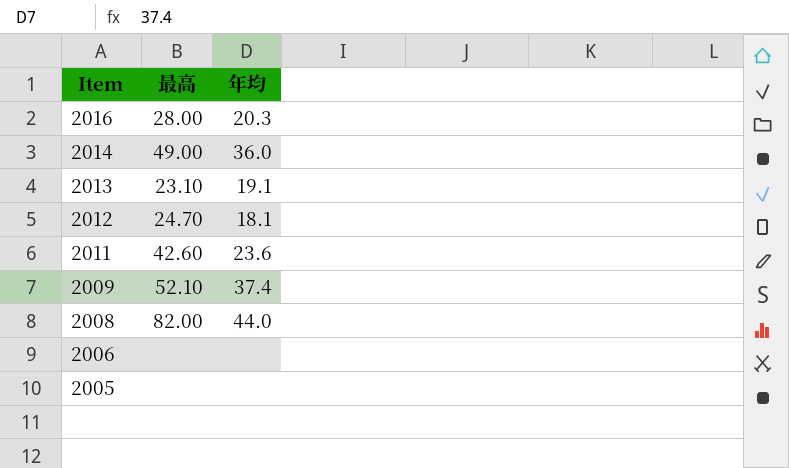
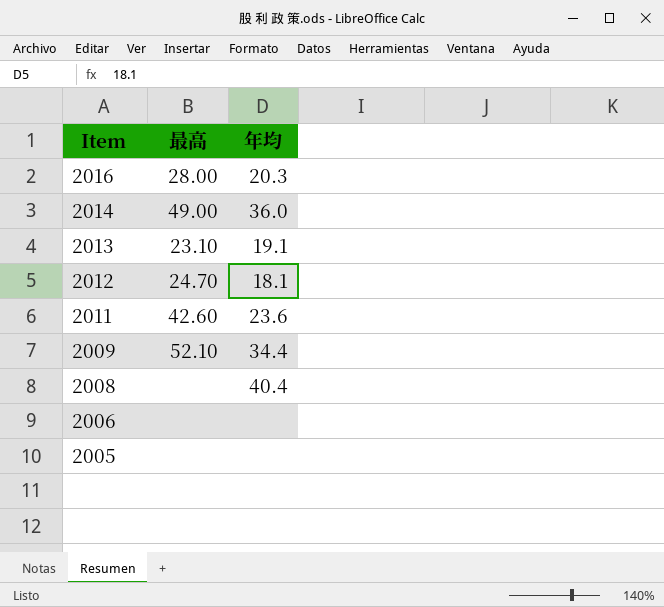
2009 | 年均: 37.4 -> 34.4
2008 | 最高: 82.00 -> none
2008 | 年均: 44.0 -> 40.4

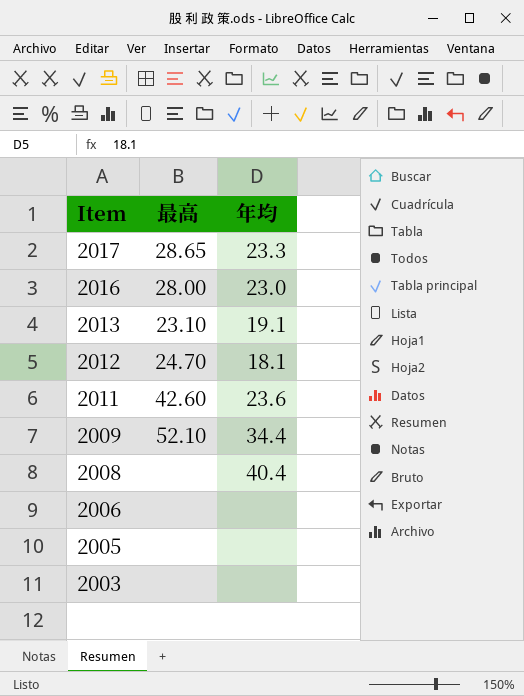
row 2014: 49.00 | 36.0 -> none
row 2017: none -> 28.65 | 23.3
2016 | 年均: 20.3 -> 23.0
row 2003: none -> none | none

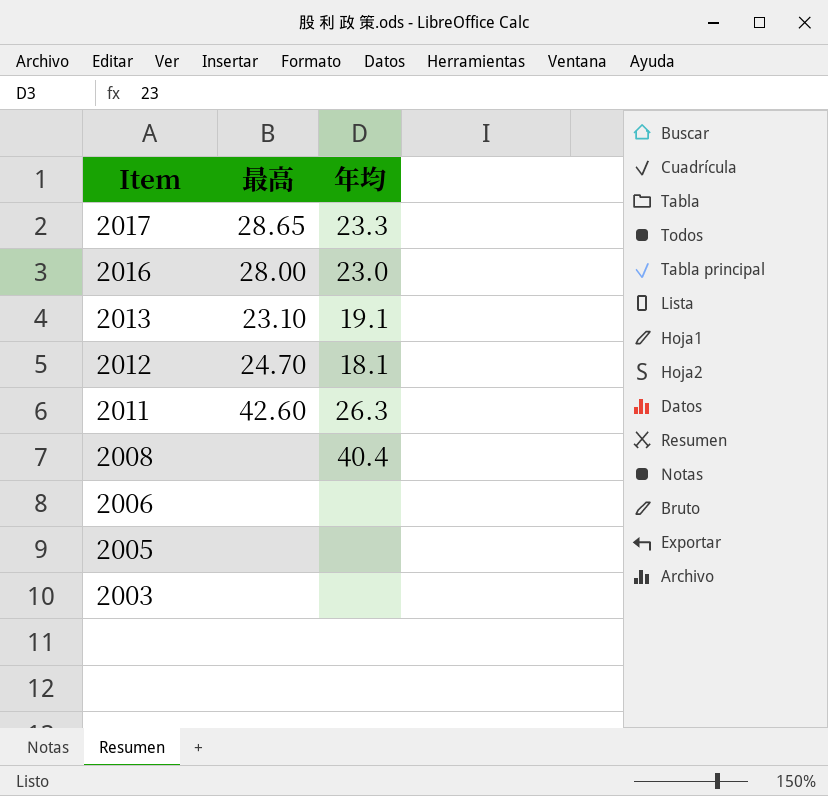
row 2009: 52.10 | 34.4 -> none
2011 | 年均: 23.6 -> 26.3

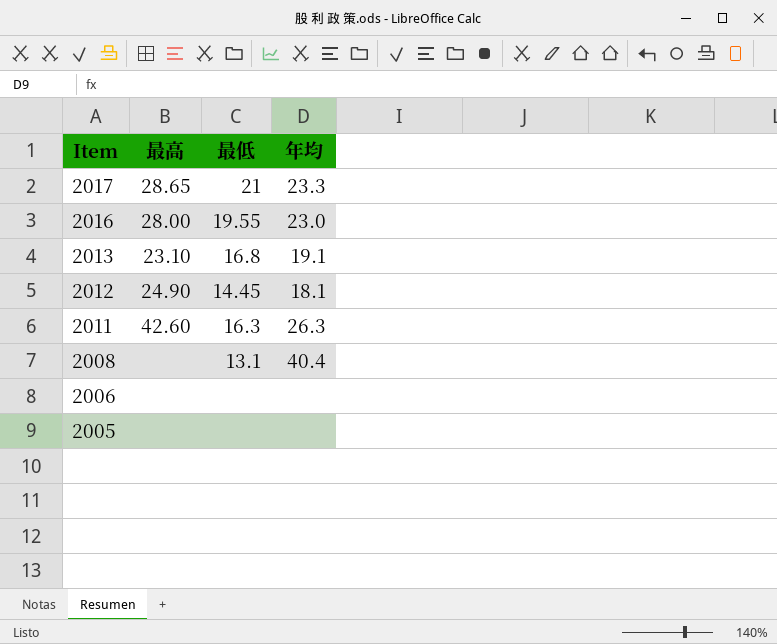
column 最低 | position: none -> 3
row 2003: none | none -> none
2012 | 最高: 24.70 -> 24.90

